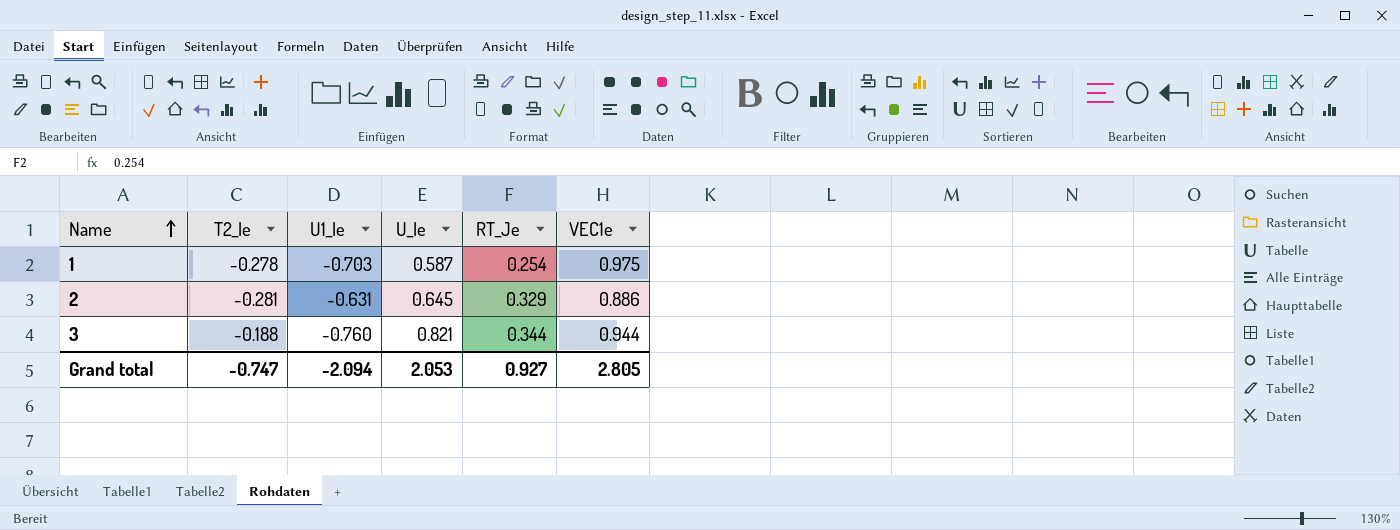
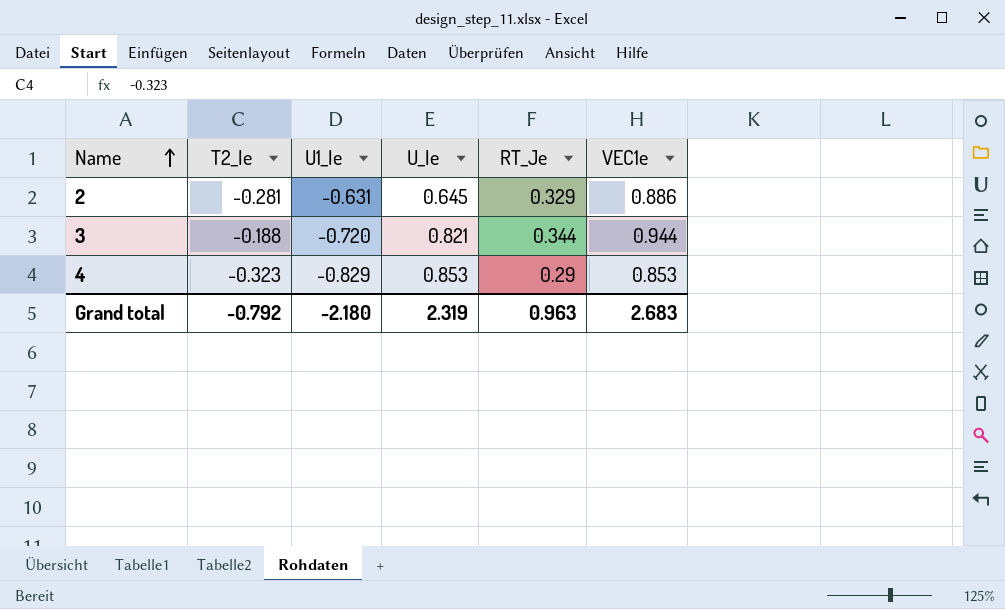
row 1: -0.278 | -0.703 | 0.587 | 0.254 | 0.975 -> none
3 | U1_Ie: -0.760 -> -0.720
row 4: none -> -0.323 | -0.829 | 0.853 | 0.29 | 0.853
Grand total | T2_Ie: -0.747 -> -0.792
Grand total | U1_Ie: -2.094 -> -2.180
Grand total | U_Ie: 2.053 -> 2.319
Grand total | RT_Je: 0.927 -> 0.963
Grand total | VEC1e: 2.805 -> 2.683

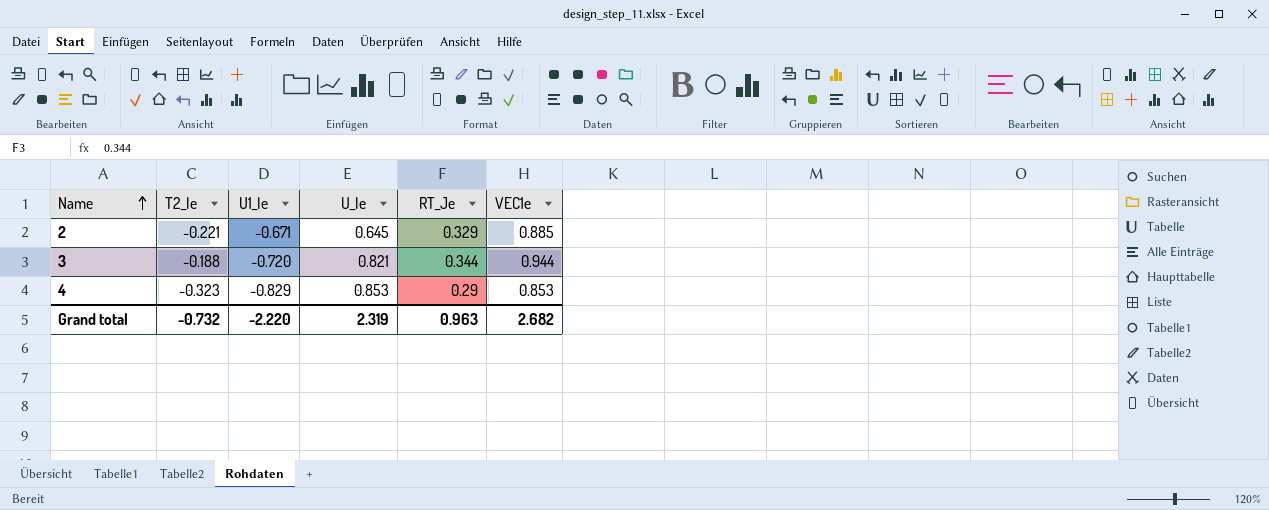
2 | T2_Ie: -0.281 -> -0.221
2 | U1_Ie: -0.631 -> -0.671
2 | VEC1e: 0.886 -> 0.885
Grand total | T2_Ie: -0.792 -> -0.732
Grand total | U1_Ie: -2.180 -> -2.220
Grand total | VEC1e: 2.683 -> 2.682

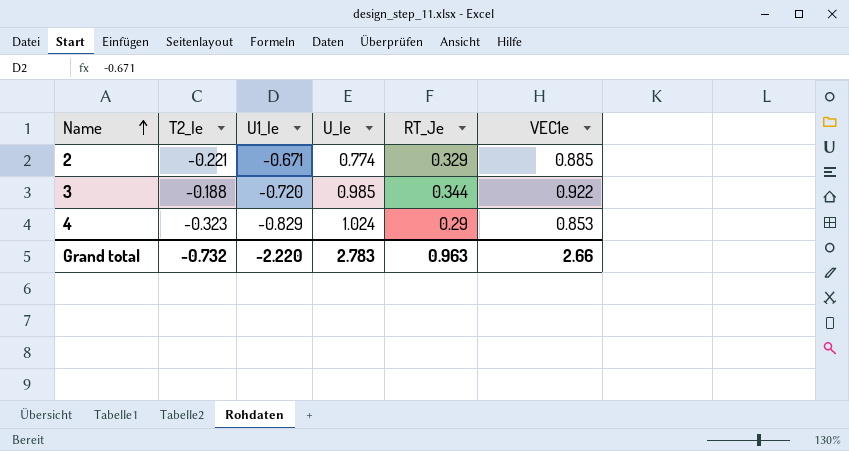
2 | U_Ie: 0.645 -> 0.774
3 | U_Ie: 0.821 -> 0.985
3 | VEC1e: 0.944 -> 0.922
4 | U_Ie: 0.853 -> 1.024
Grand total | U_Ie: 2.319 -> 2.783
Grand total | VEC1e: 2.682 -> 2.66

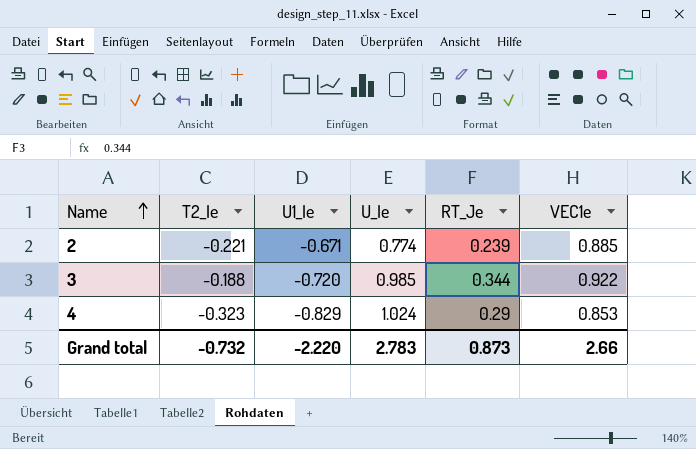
2 | RT_Je: 0.329 -> 0.239
Grand total | RT_Je: 0.963 -> 0.873

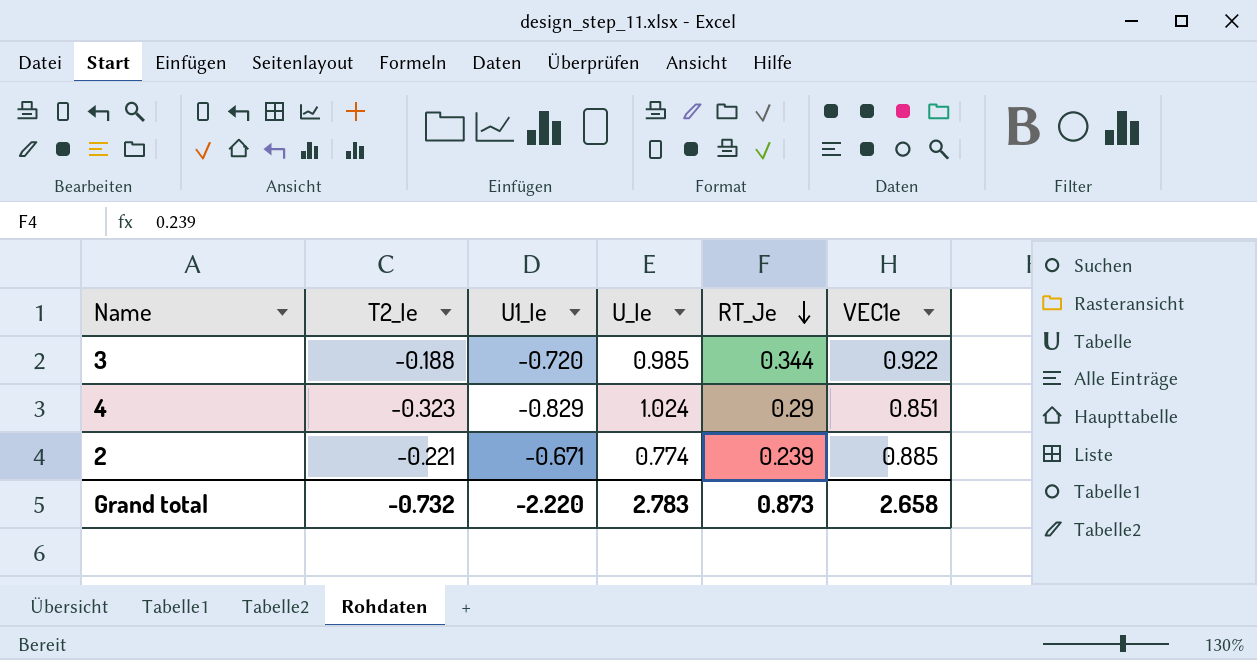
row order: Name ascending -> RT_Je descending
4 | VEC1e: 0.853 -> 0.851
Grand total | VEC1e: 2.66 -> 2.658

